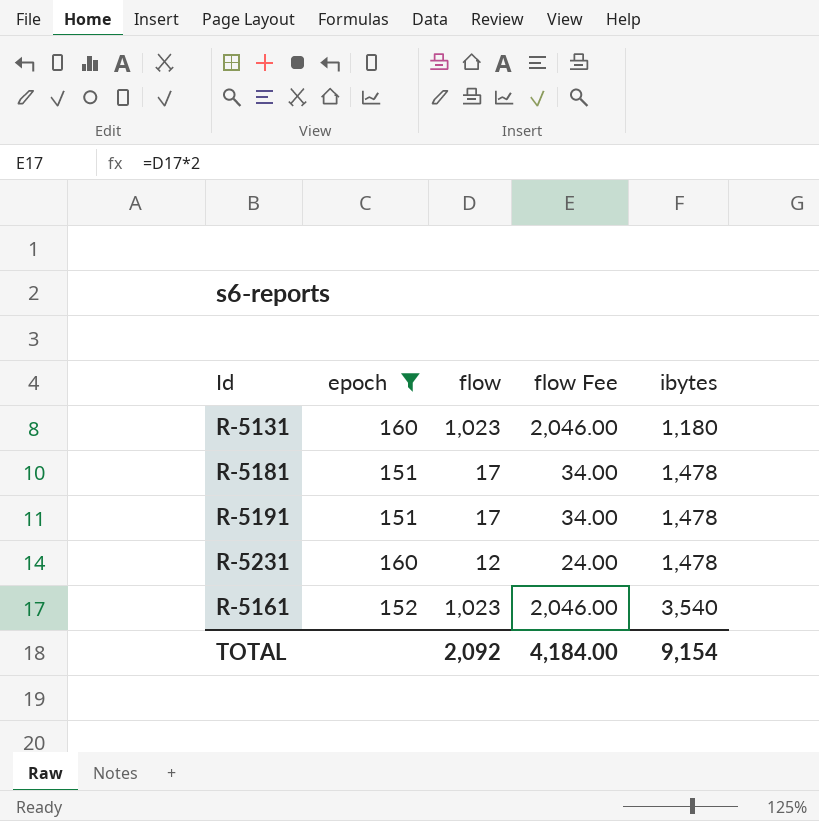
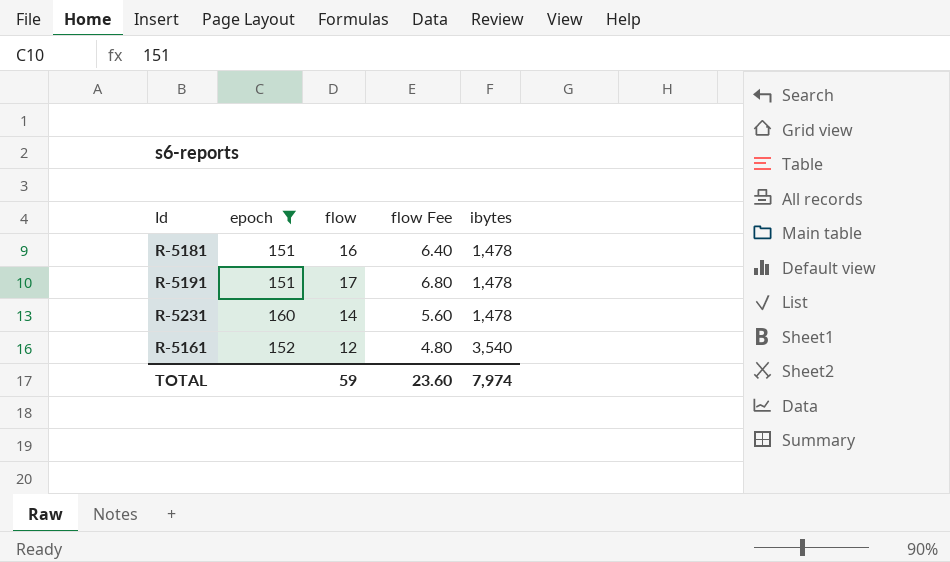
column flow Fee | formula: [flow] * 2 -> [flow] * 0.4
row R-5131: 160 | 1,023 | 2,046.00 | 1,180 -> none
R-5181 | flow: 17 -> 16
R-5231 | flow: 12 -> 14
R-5161 | flow: 1,023 -> 12
TOTAL | flow: 2,092 -> 59
TOTAL | flow Fee: 4,184.00 -> 23.60
TOTAL | ibytes: 9,154 -> 7,974

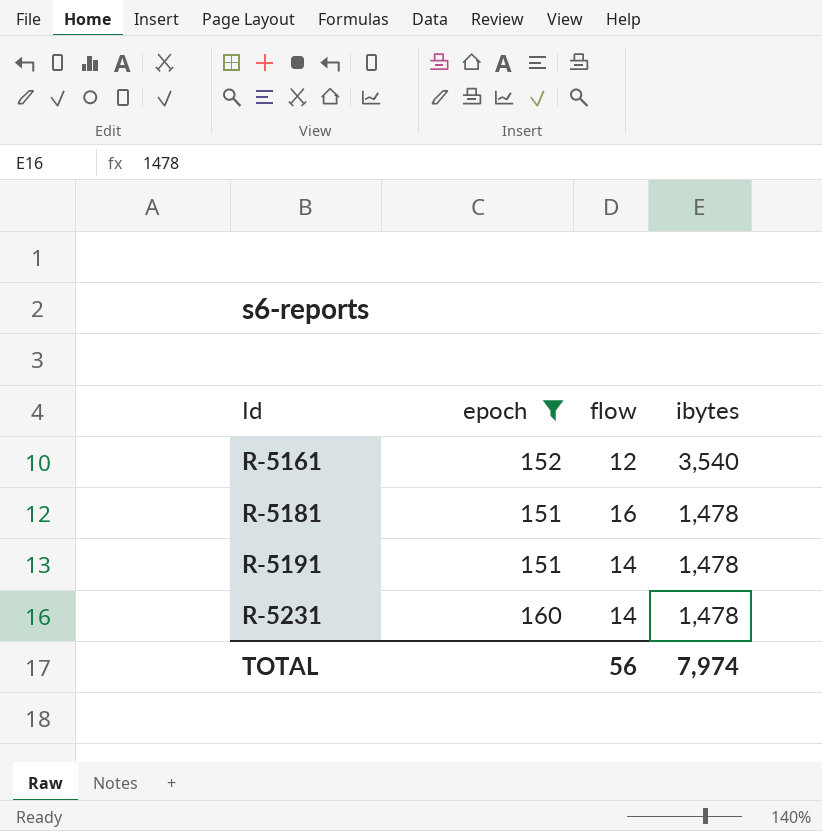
row order: ibytes ascending -> Id ascending
column flow Fee | formula: [flow] * 0.4 -> none
R-5191 | flow: 17 -> 14
TOTAL | flow: 59 -> 56

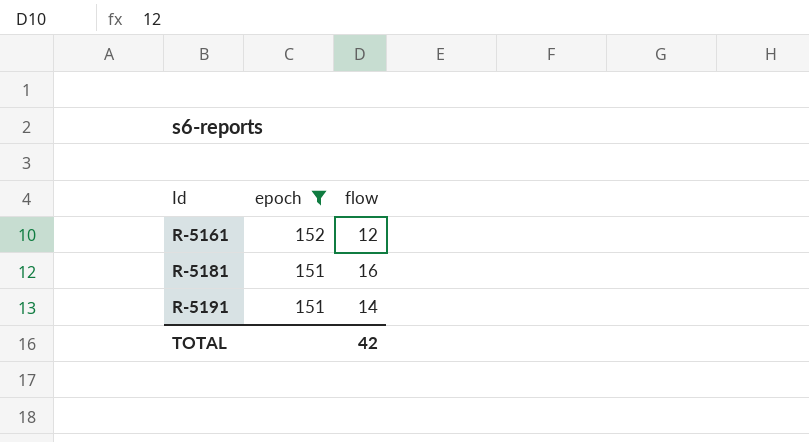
column ibytes | position: 4 -> none
row R-5231: 160 | 14 | 1,478 -> none
TOTAL | flow: 56 -> 42

